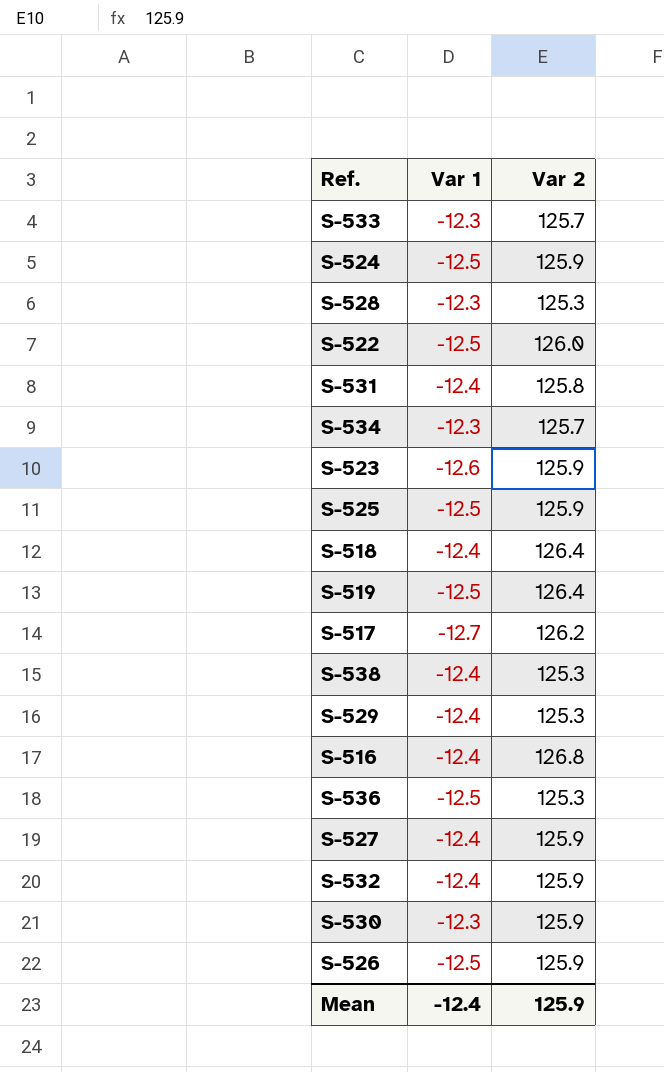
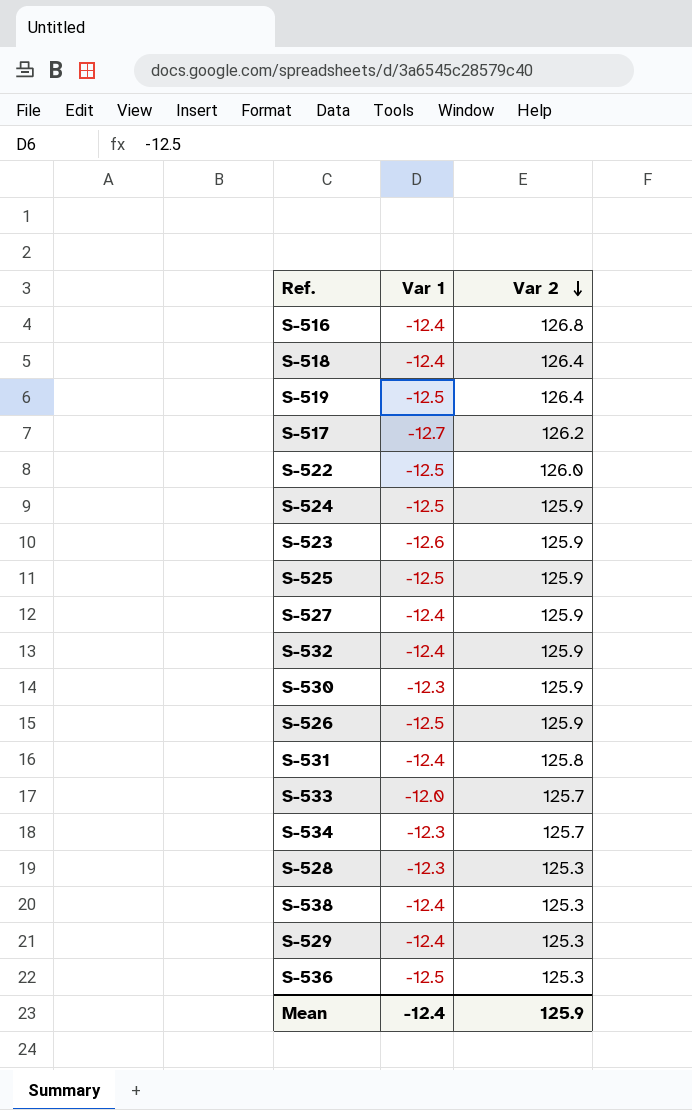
row order: none -> Var 2 descending
S-533 | Var 1: -12.3 -> -12.0

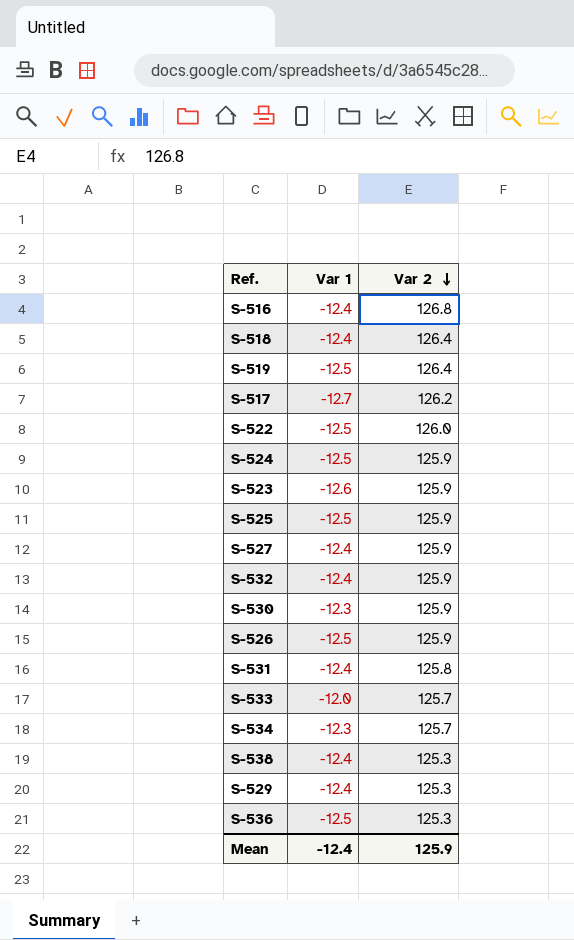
row S-528: -12.3 | 125.3 -> none

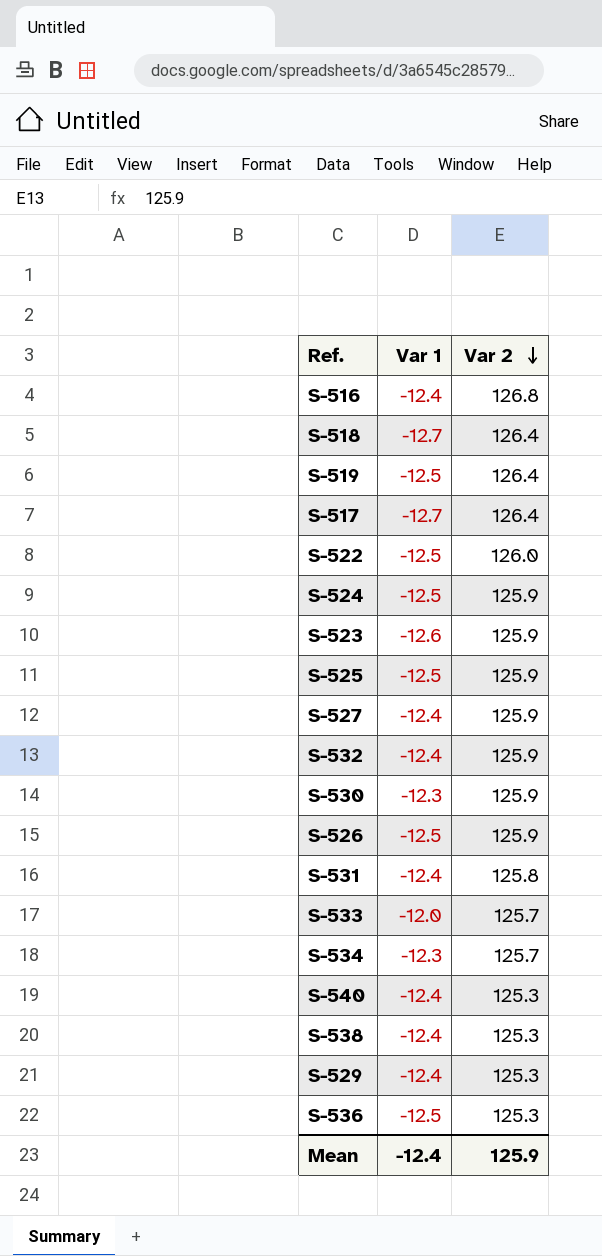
S-518 | Var 1: -12.4 -> -12.7
S-517 | Var 2: 126.2 -> 126.4
row S-540: none -> -12.4 | 125.3

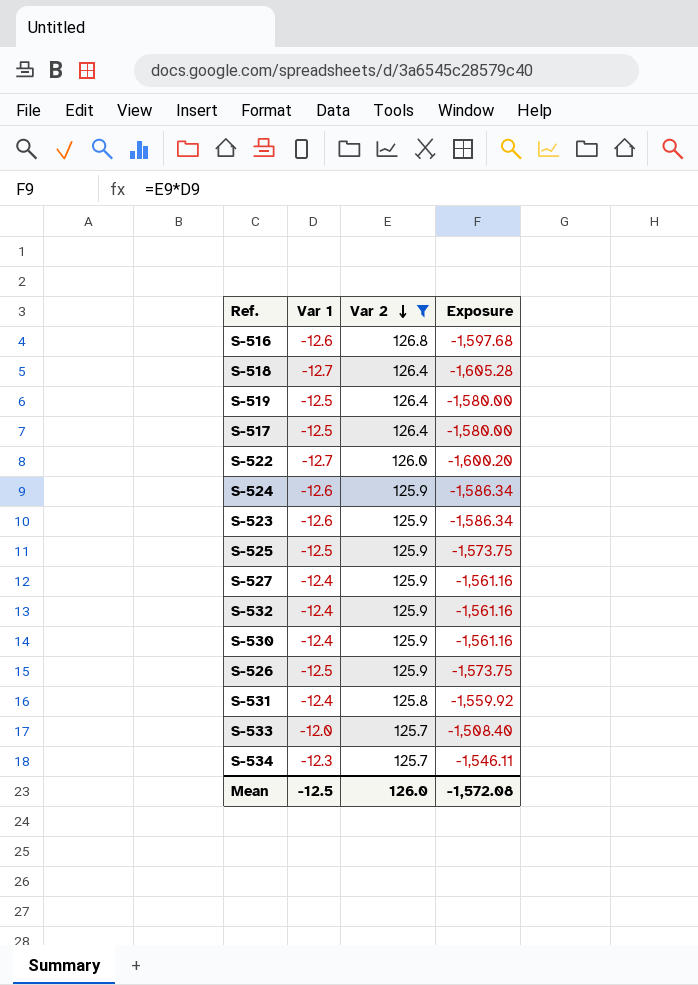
filter: none -> Var 2 != 125.3
column Exposure | formula: none -> [Var 1] * [Var 2]
S-516 | Var 1: -12.4 -> -12.6
S-517 | Var 1: -12.7 -> -12.5
S-522 | Var 1: -12.5 -> -12.7
S-524 | Var 1: -12.5 -> -12.6
S-530 | Var 1: -12.3 -> -12.4
Mean | Var 1: -12.4 -> -12.5
Mean | Var 2: 125.9 -> 126.0

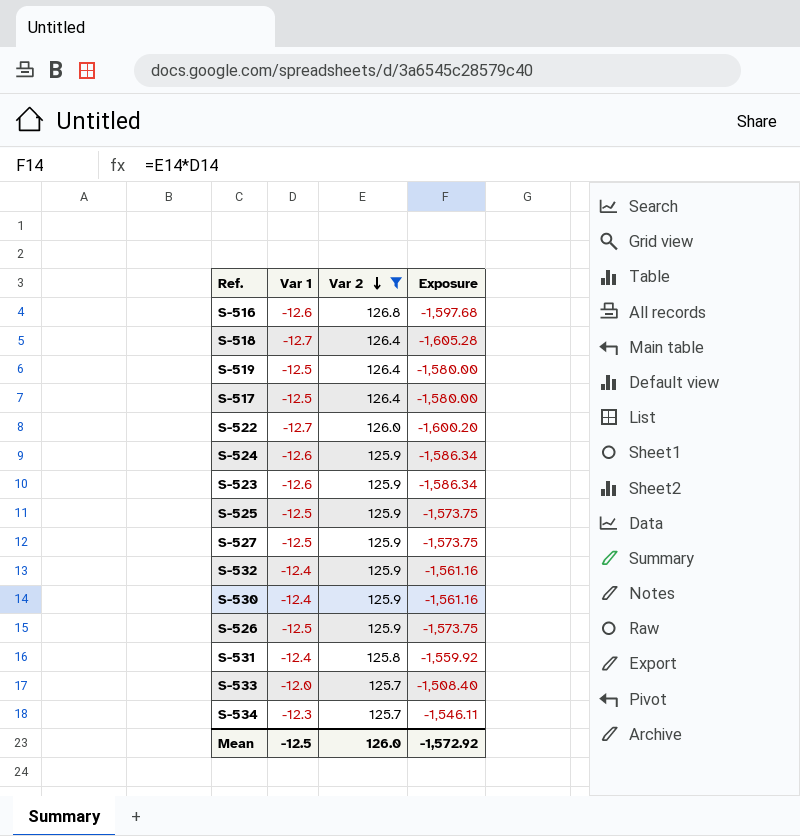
S-527 | Var 1: -12.4 -> -12.5
S-527 | Exposure: -1,561.16 -> -1,573.75
Mean | Exposure: -1,572.08 -> -1,572.92

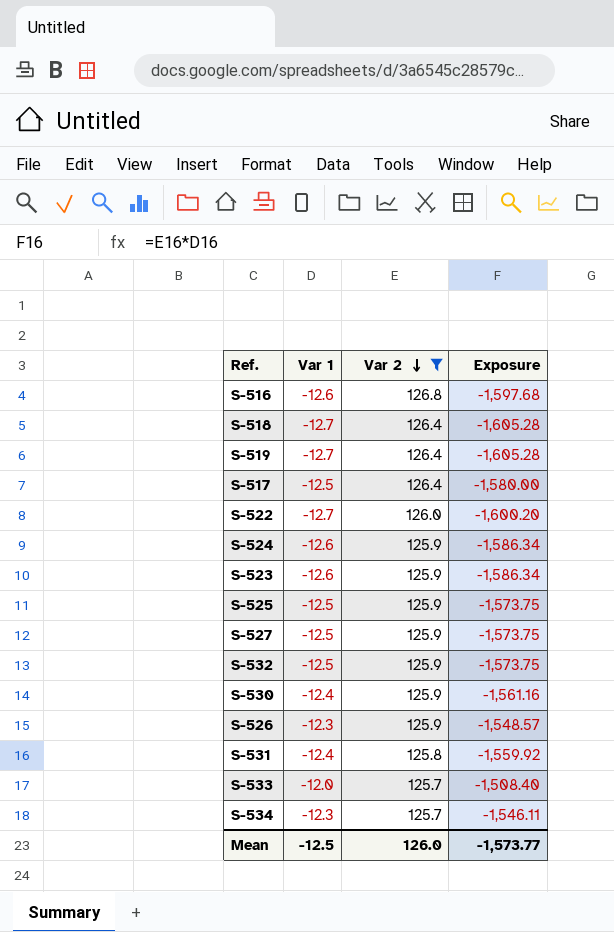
S-519 | Var 1: -12.5 -> -12.7
S-519 | Exposure: -1,580.00 -> -1,605.28
S-532 | Var 1: -12.4 -> -12.5
S-532 | Exposure: -1,561.16 -> -1,573.75
S-526 | Var 1: -12.5 -> -12.3
S-526 | Exposure: -1,573.75 -> -1,548.57
Mean | Exposure: -1,572.92 -> -1,573.77

